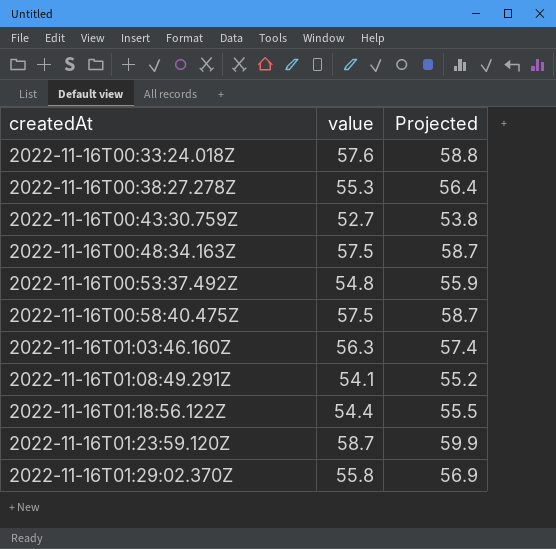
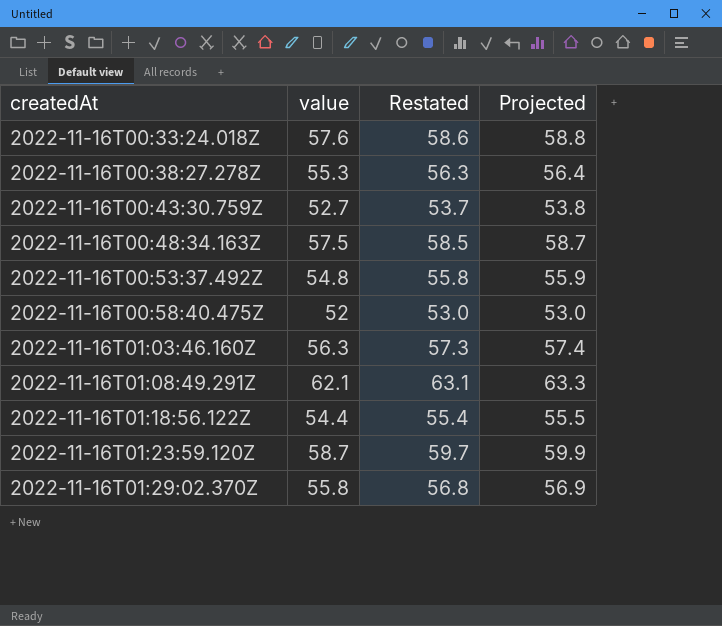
column Restated | formula: none -> [value] + 1
2022-11-16T00:58:40.475Z | value: 57.5 -> 52
2022-11-16T00:58:40.475Z | Projected: 58.7 -> 53.0
2022-11-16T01:08:49.291Z | value: 54.1 -> 62.1
2022-11-16T01:08:49.291Z | Projected: 55.2 -> 63.3

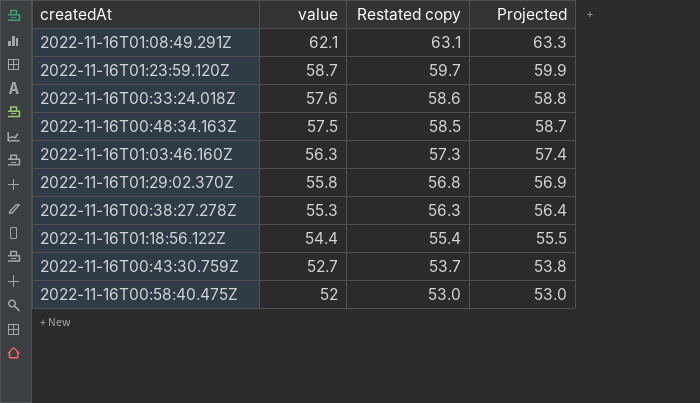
row order: createdAt ascending -> value descending
column name: Restated -> Restated copy
row 2022-11-16T00:53:37.492Z: 54.8 | 55.8 | 55.9 -> none

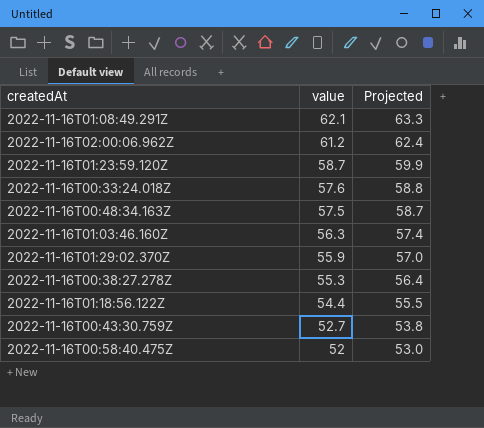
column Restated copy | formula: [value] + 1 -> none
row 2022-11-16T02:00:06.962Z: none -> 61.2 | 62.4
2022-11-16T01:29:02.370Z | value: 55.8 -> 55.9
2022-11-16T01:29:02.370Z | Projected: 56.9 -> 57.0

